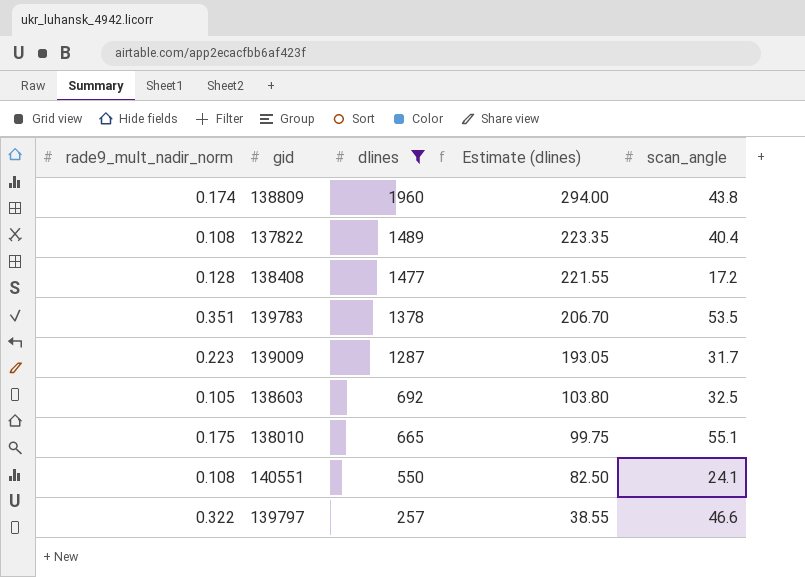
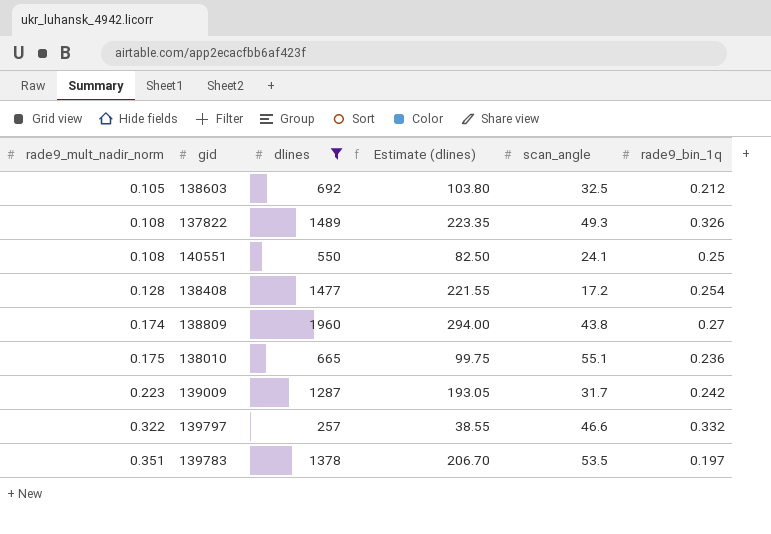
row order: dlines descending -> rade9_mult_nadir_norm ascending
column rade9_bin_1q | position: none -> 6
137822 | scan_angle: 40.4 -> 49.3

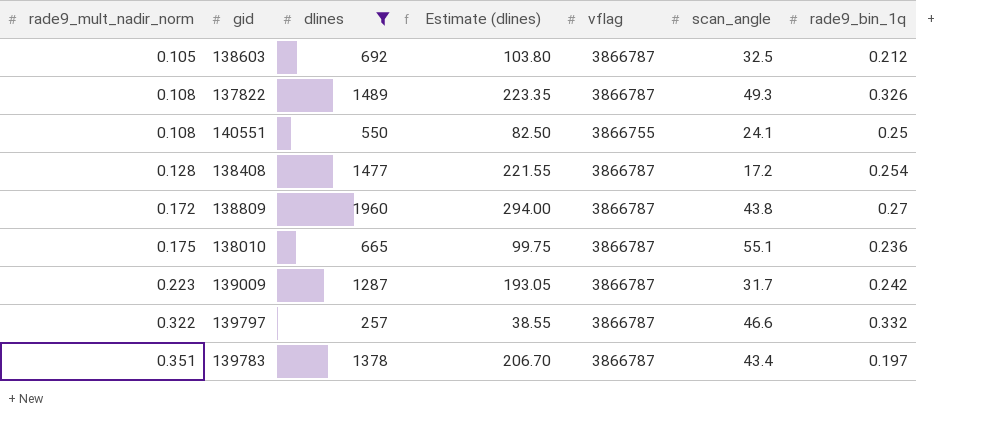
column vflag | position: none -> 5
138809 | rade9_mult_nadir_norm: 0.174 -> 0.172
139783 | scan_angle: 53.5 -> 43.4

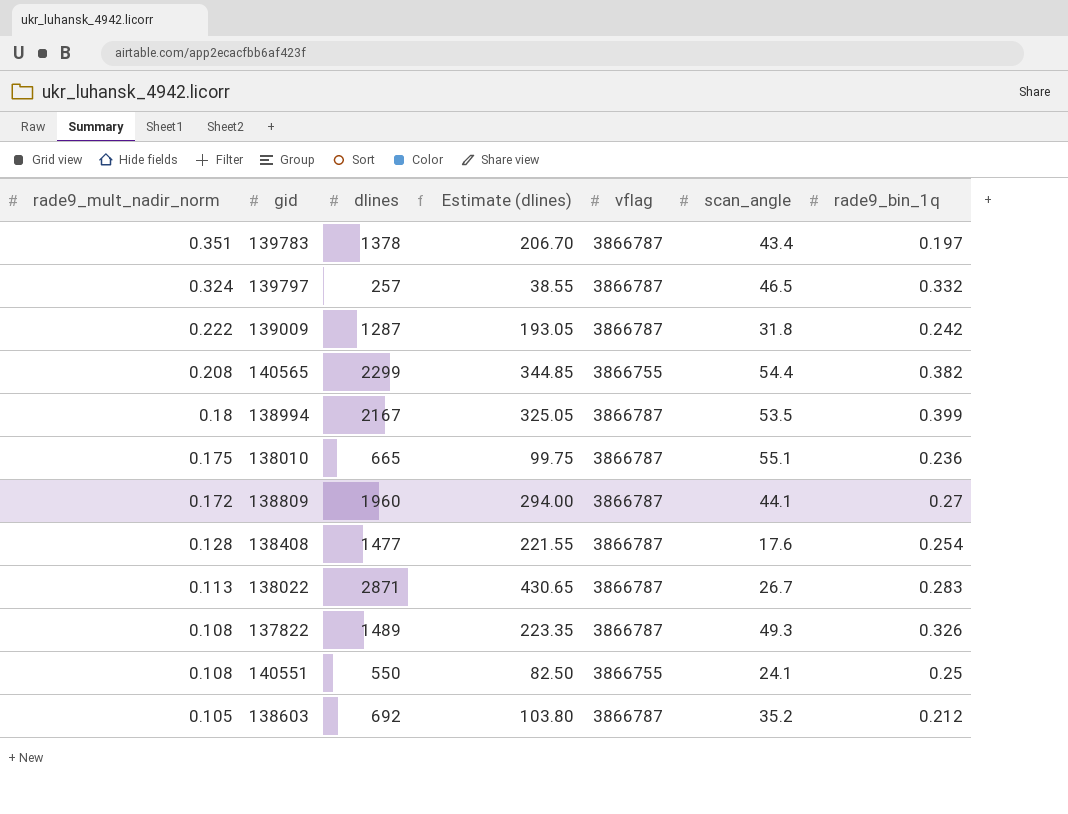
filter: dlines <= 1960 -> none
row order: rade9_mult_nadir_norm ascending -> rade9_mult_nadir_norm descending
139797 | rade9_mult_nadir_norm: 0.322 -> 0.324
139797 | scan_angle: 46.6 -> 46.5
139009 | rade9_mult_nadir_norm: 0.223 -> 0.222
139009 | scan_angle: 31.7 -> 31.8
138809 | scan_angle: 43.8 -> 44.1
138408 | scan_angle: 17.2 -> 17.6
138603 | scan_angle: 32.5 -> 35.2

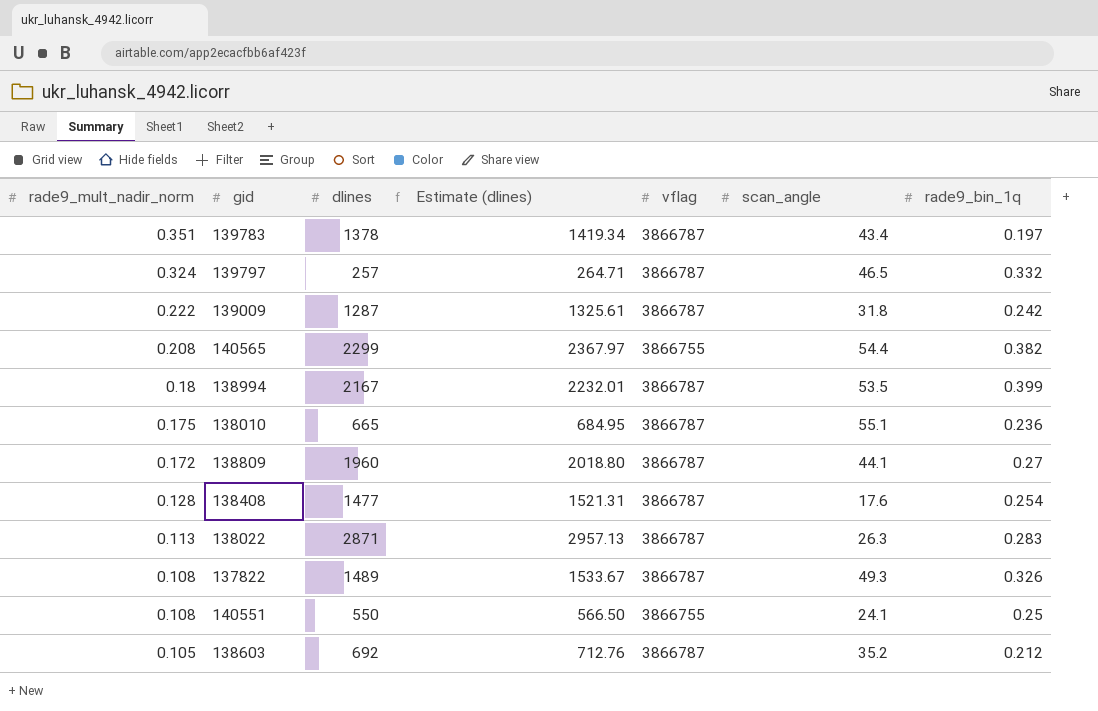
column Estimate (dlines) | formula: [dlines] * 0.15 -> [dlines] * 1.03
138022 | scan_angle: 26.7 -> 26.3

